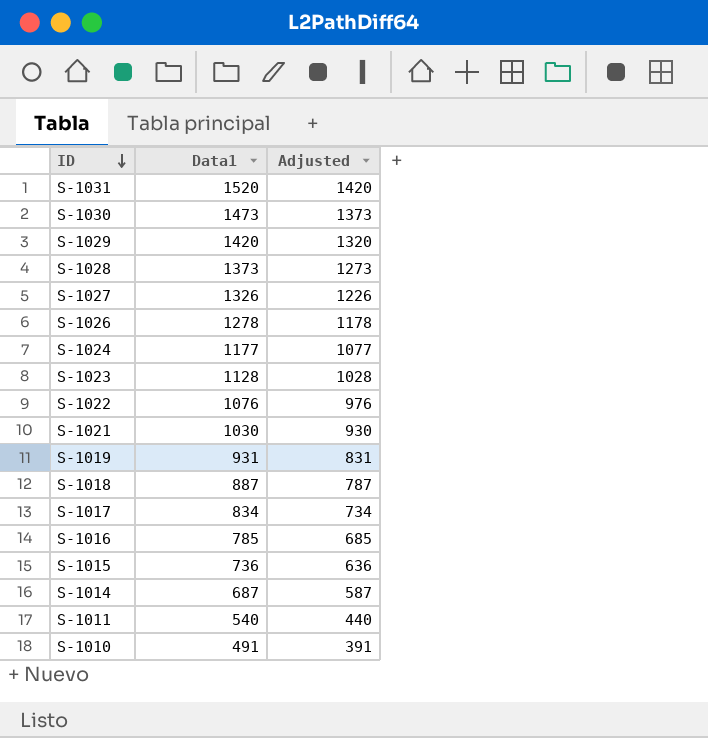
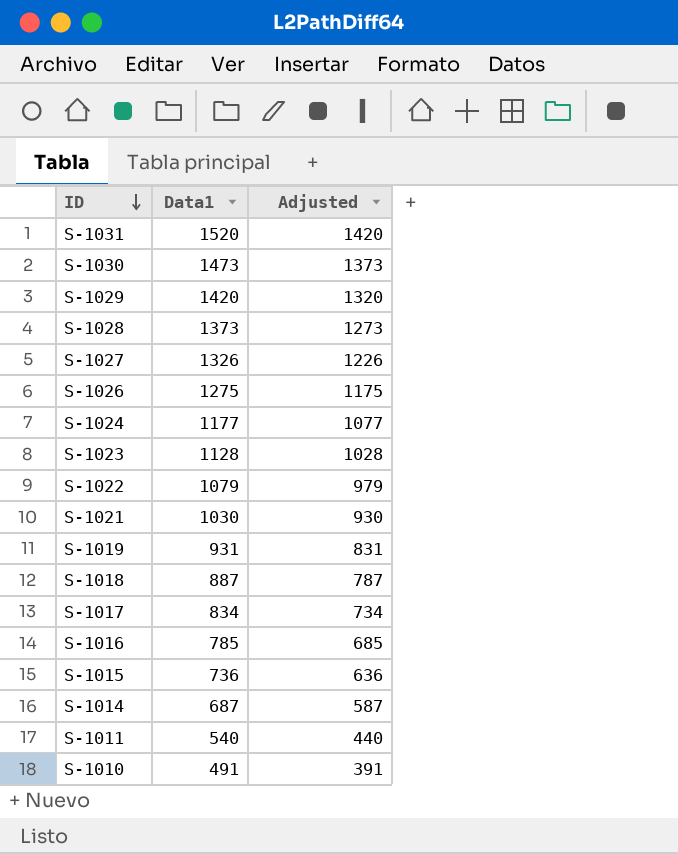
S-1026 | Data1: 1278 -> 1275
S-1026 | Adjusted: 1178 -> 1175
S-1022 | Data1: 1076 -> 1079
S-1022 | Adjusted: 976 -> 979

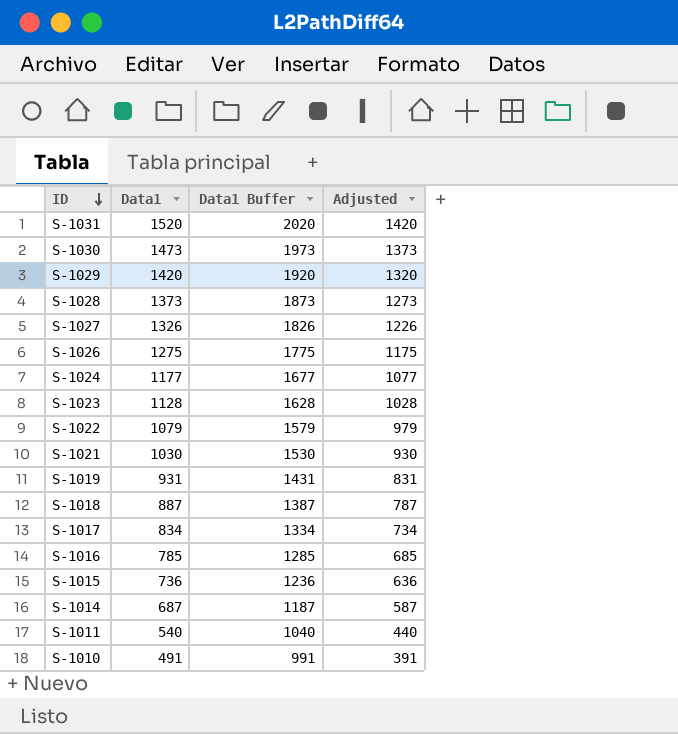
column Data1 Buffer | formula: none -> [Data1] + 500

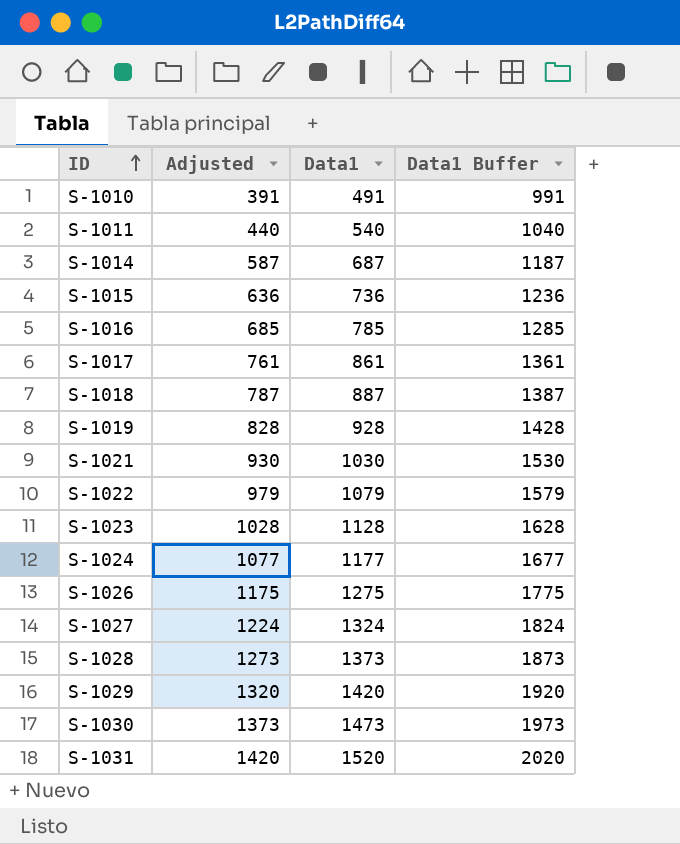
row order: ID descending -> ID ascending
column Adjusted | position: 4 -> 2
S-1017 | Adjusted: 734 -> 761
S-1017 | Data1: 834 -> 861
S-1017 | Data1 Buffer: 1334 -> 1361
S-1019 | Adjusted: 831 -> 828
S-1019 | Data1: 931 -> 928
S-1019 | Data1 Buffer: 1431 -> 1428
S-1027 | Adjusted: 1226 -> 1224
S-1027 | Data1: 1326 -> 1324
S-1027 | Data1 Buffer: 1826 -> 1824

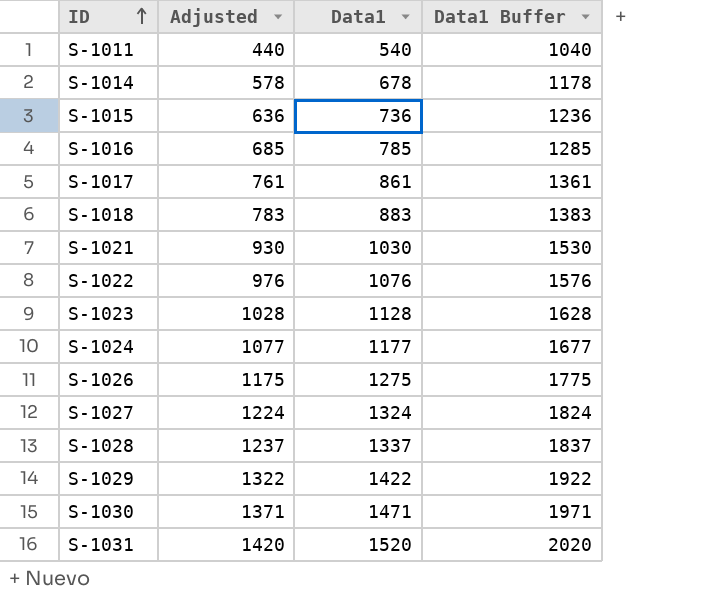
row S-1010: 391 | 491 | 991 -> none
row S-1019: 828 | 928 | 1428 -> none
S-1014 | Adjusted: 587 -> 578
S-1014 | Data1: 687 -> 678
S-1014 | Data1 Buffer: 1187 -> 1178
S-1018 | Adjusted: 787 -> 783
S-1018 | Data1: 887 -> 883
S-1018 | Data1 Buffer: 1387 -> 1383
S-1022 | Adjusted: 979 -> 976
S-1022 | Data1: 1079 -> 1076
S-1022 | Data1 Buffer: 1579 -> 1576
S-1028 | Adjusted: 1273 -> 1237
S-1028 | Data1: 1373 -> 1337
S-1028 | Data1 Buffer: 1873 -> 1837
S-1029 | Adjusted: 1320 -> 1322
S-1029 | Data1: 1420 -> 1422
S-1029 | Data1 Buffer: 1920 -> 1922
S-1030 | Adjusted: 1373 -> 1371
S-1030 | Data1: 1473 -> 1471
S-1030 | Data1 Buffer: 1973 -> 1971

